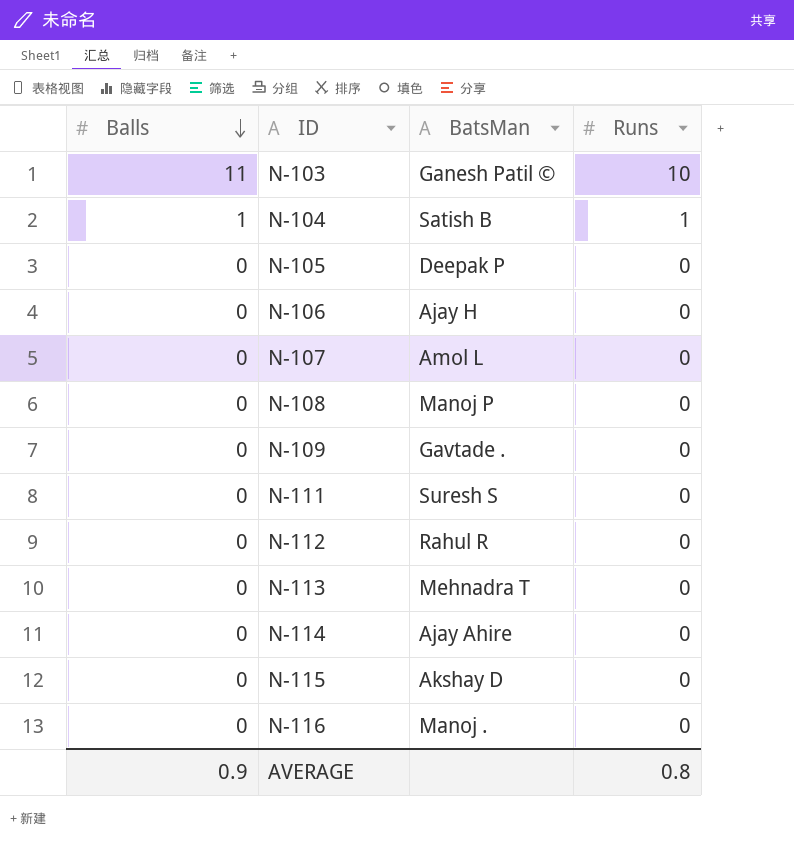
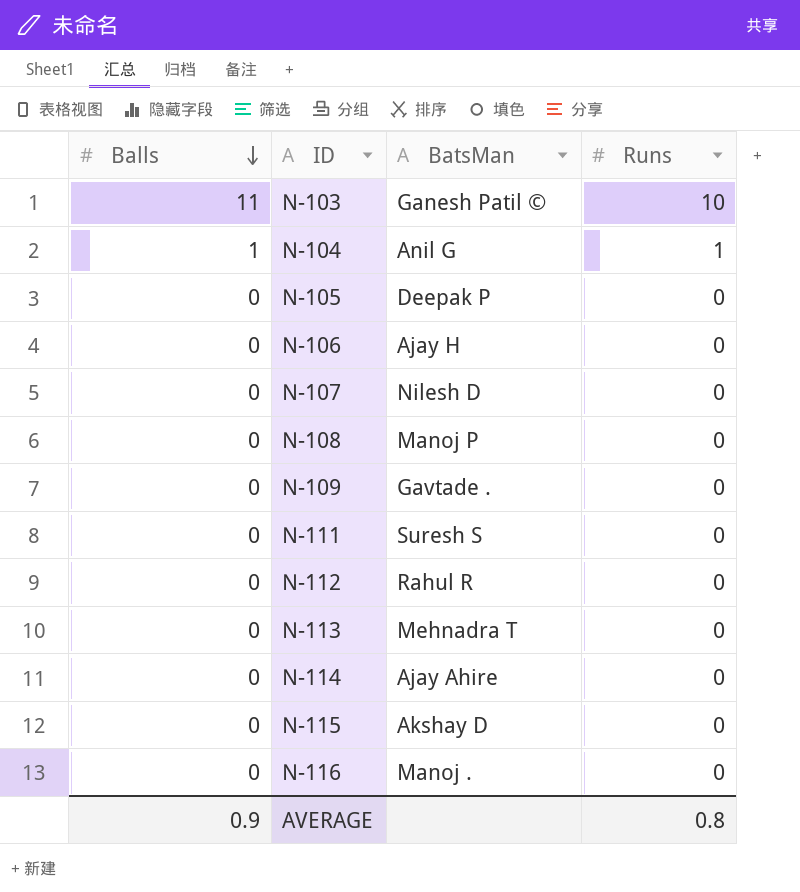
N-104 | BatsMan: Satish B -> Anil G
N-107 | BatsMan: Amol L -> Nilesh D

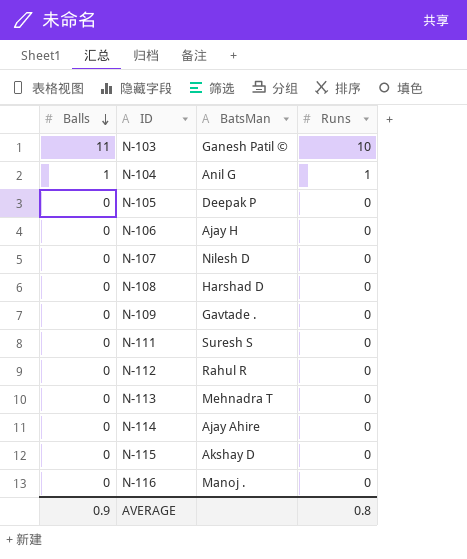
N-108 | BatsMan: Manoj P -> Harshad D

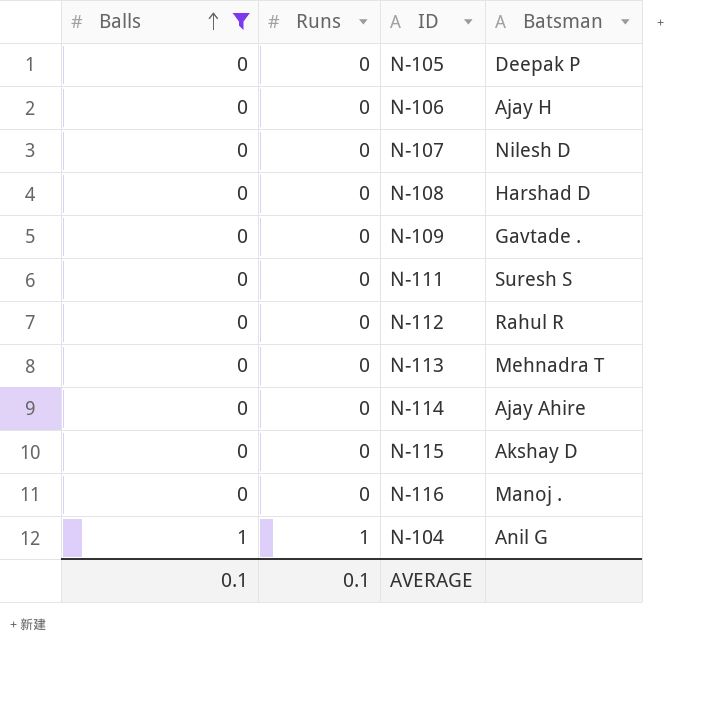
filter: none -> Balls != 11
row order: Balls descending -> Balls ascending
column Runs | position: 4 -> 2
column name: BatsMan -> Batsman
AVERAGE | Balls: 0.9 -> 0.1
AVERAGE | Runs: 0.8 -> 0.1

